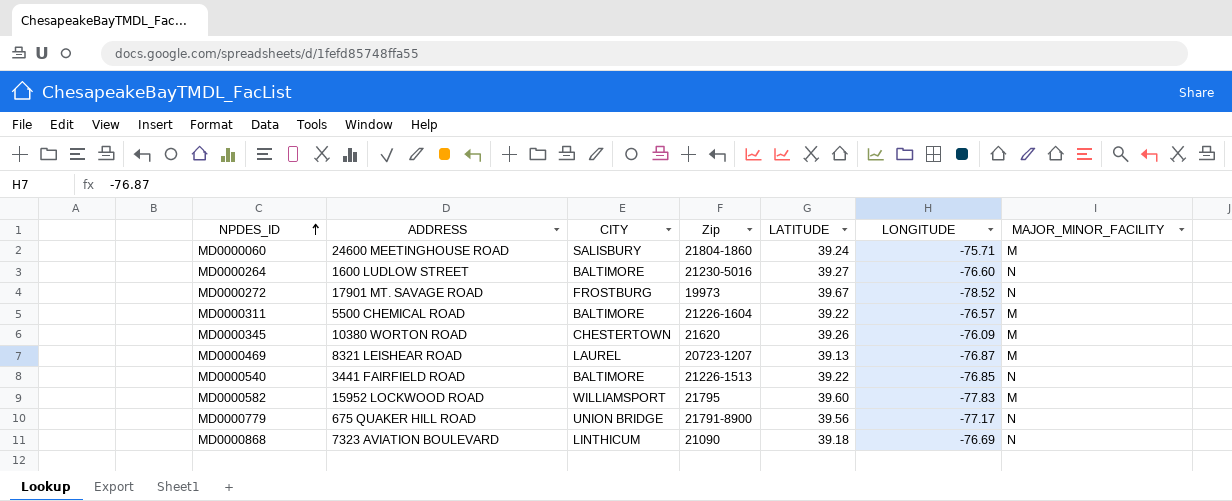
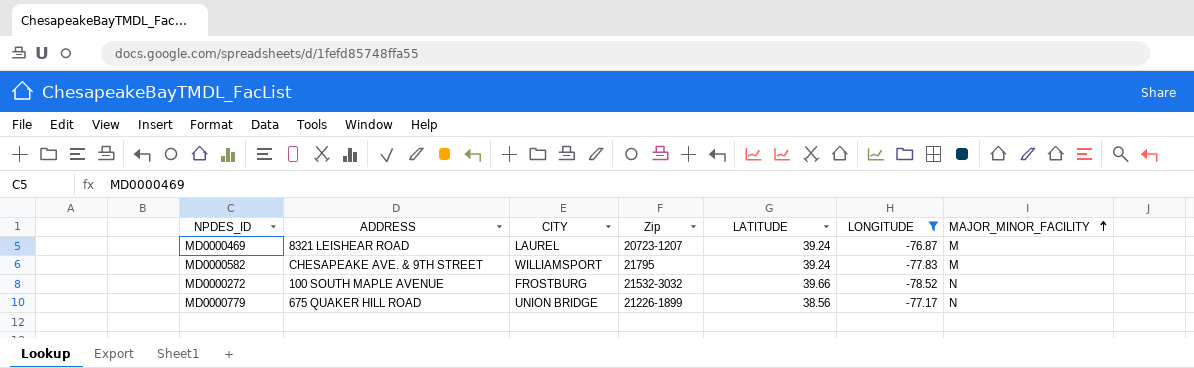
filter: none -> LONGITUDE <= -76.87
row order: NPDES_ID ascending -> MAJOR_MINOR_FACILITY ascending
MD0000469 | LATITUDE: 39.13 -> 39.24
MD0000582 | ADDRESS: 15952 LOCKWOOD ROAD -> CHESAPEAKE AVE. & 9TH STREET
MD0000582 | LATITUDE: 39.60 -> 39.24
MD0000272 | ADDRESS: 17901 MT. SAVAGE ROAD -> 100 SOUTH MAPLE AVENUE
MD0000272 | Zip: 19973 -> 21532-3032
MD0000272 | LATITUDE: 39.67 -> 39.66
MD0000779 | Zip: 21791-8900 -> 21226-1899
MD0000779 | LATITUDE: 39.56 -> 38.56

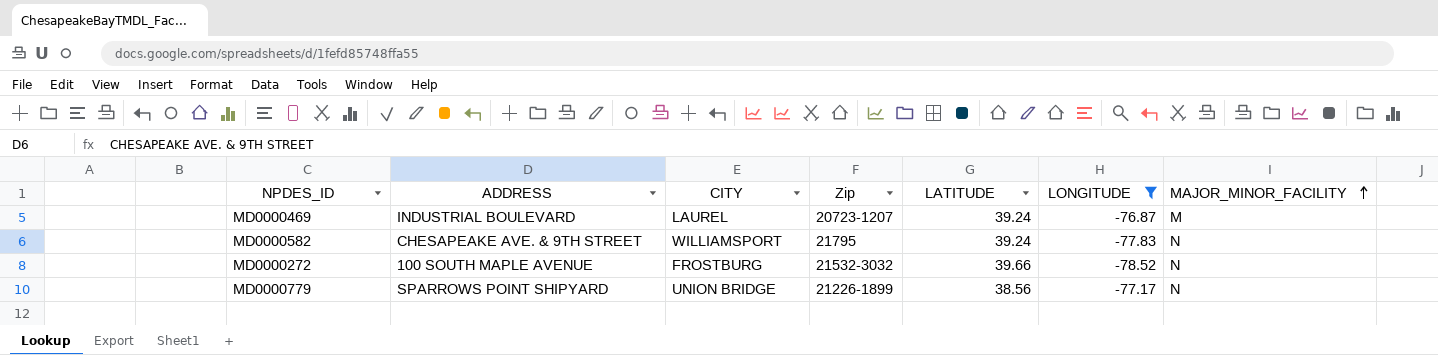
MD0000469 | ADDRESS: 8321 LEISHEAR ROAD -> INDUSTRIAL BOULEVARD
MD0000582 | MAJOR_MINOR_FACILITY: M -> N
MD0000779 | ADDRESS: 675 QUAKER HILL ROAD -> SPARROWS POINT SHIPYARD

